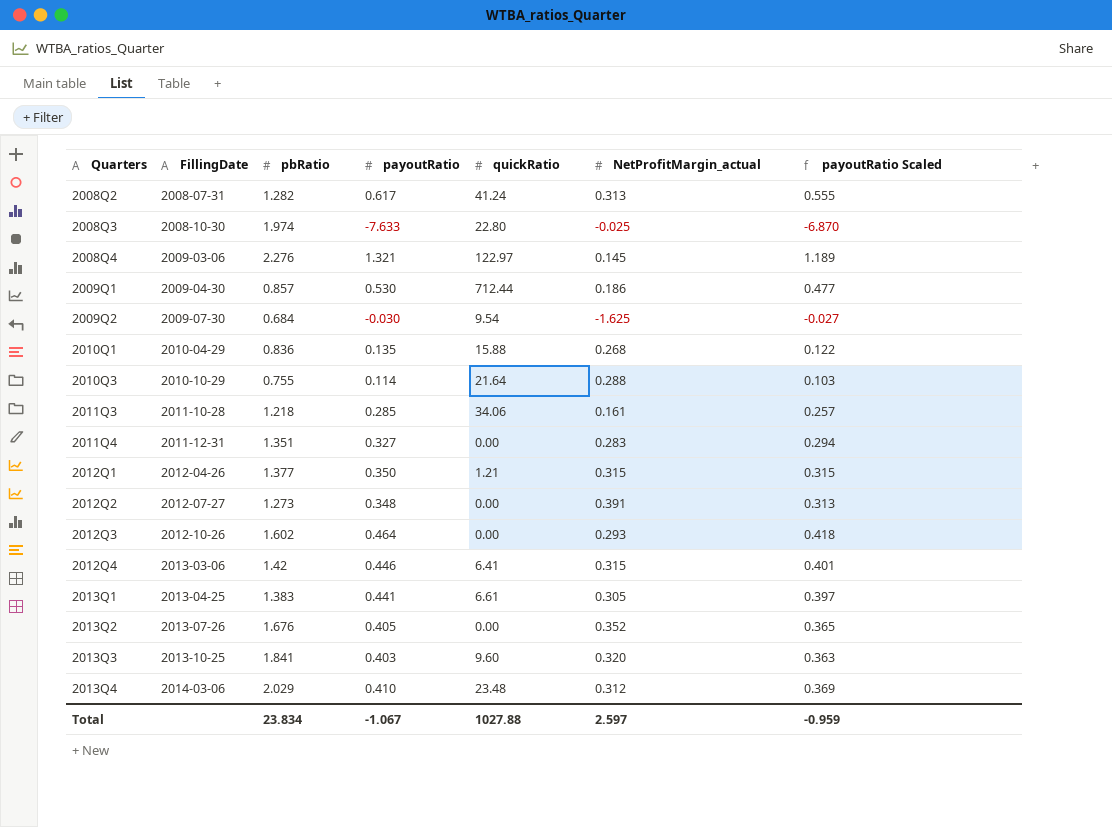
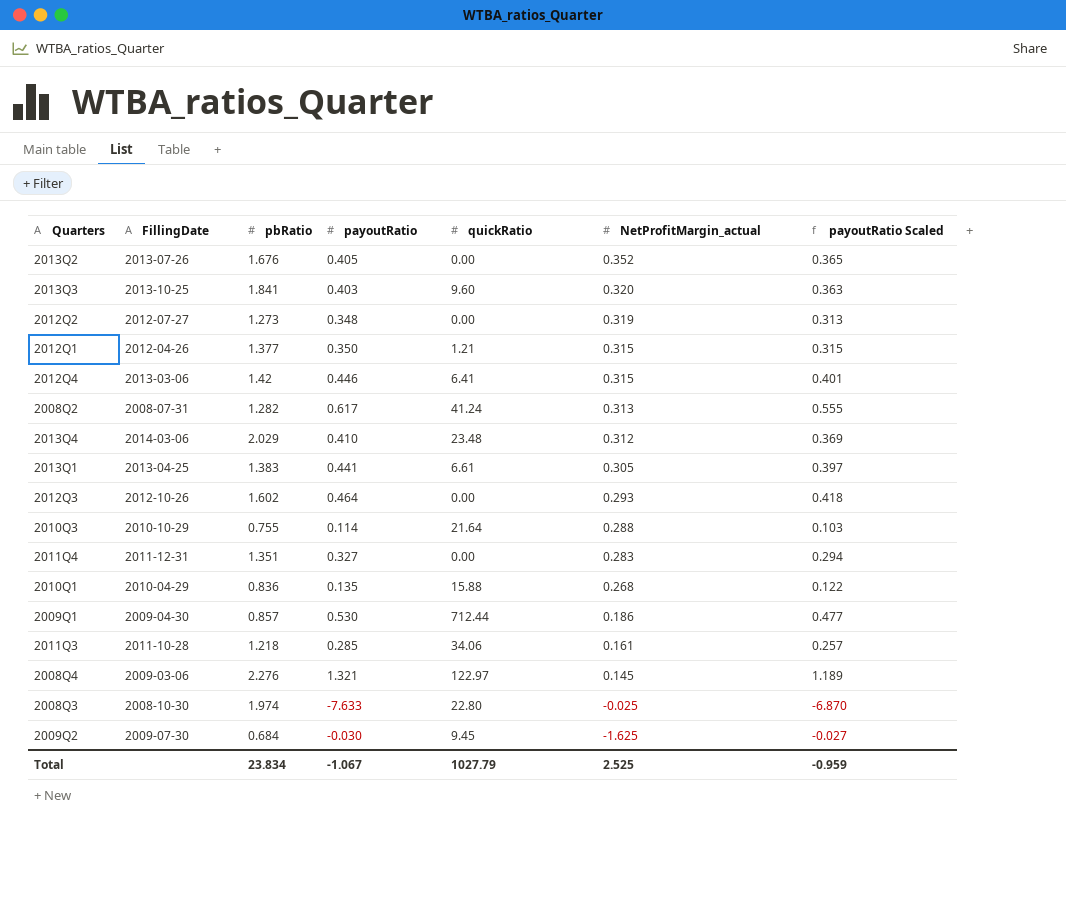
row order: Quarters ascending -> NetProfitMargin_actual descending
2012Q2 | NetProfitMargin_actual: 0.391 -> 0.319
2009Q2 | quickRatio: 9.54 -> 9.45
Total | quickRatio: 1027.88 -> 1027.79
Total | NetProfitMargin_actual: 2.597 -> 2.525

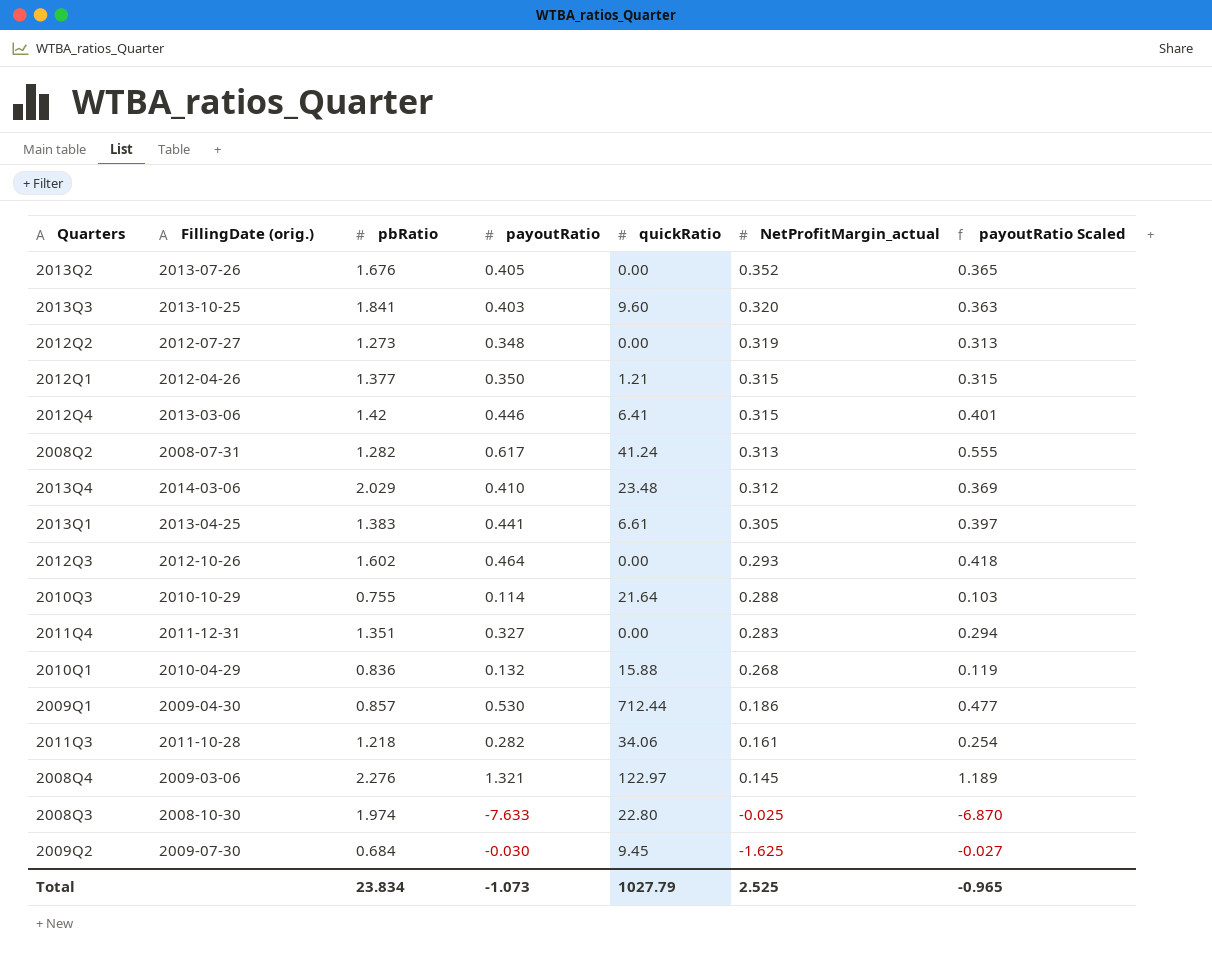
column name: FillingDate -> FillingDate (orig.)
2010Q1 | payoutRatio: 0.135 -> 0.132
2010Q1 | payoutRatio Scaled: 0.122 -> 0.119
2011Q3 | payoutRatio: 0.285 -> 0.282
2011Q3 | payoutRatio Scaled: 0.257 -> 0.254
Total | payoutRatio: -1.067 -> -1.073
Total | payoutRatio Scaled: -0.959 -> -0.965

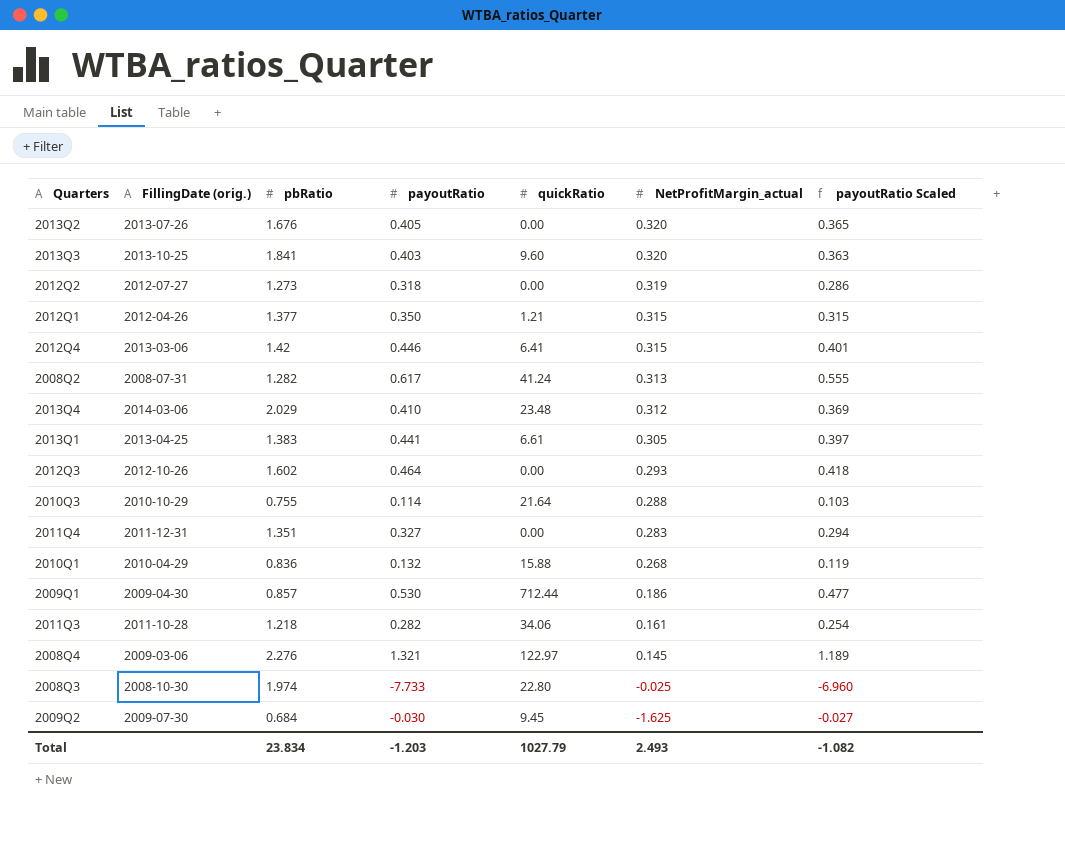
2013Q2 | NetProfitMargin_actual: 0.352 -> 0.320
2012Q2 | payoutRatio: 0.348 -> 0.318
2012Q2 | payoutRatio Scaled: 0.313 -> 0.286
2008Q3 | payoutRatio: -7.633 -> -7.733
2008Q3 | payoutRatio Scaled: -6.870 -> -6.960
Total | payoutRatio: -1.073 -> -1.203
Total | NetProfitMargin_actual: 2.525 -> 2.493
Total | payoutRatio Scaled: -0.965 -> -1.082

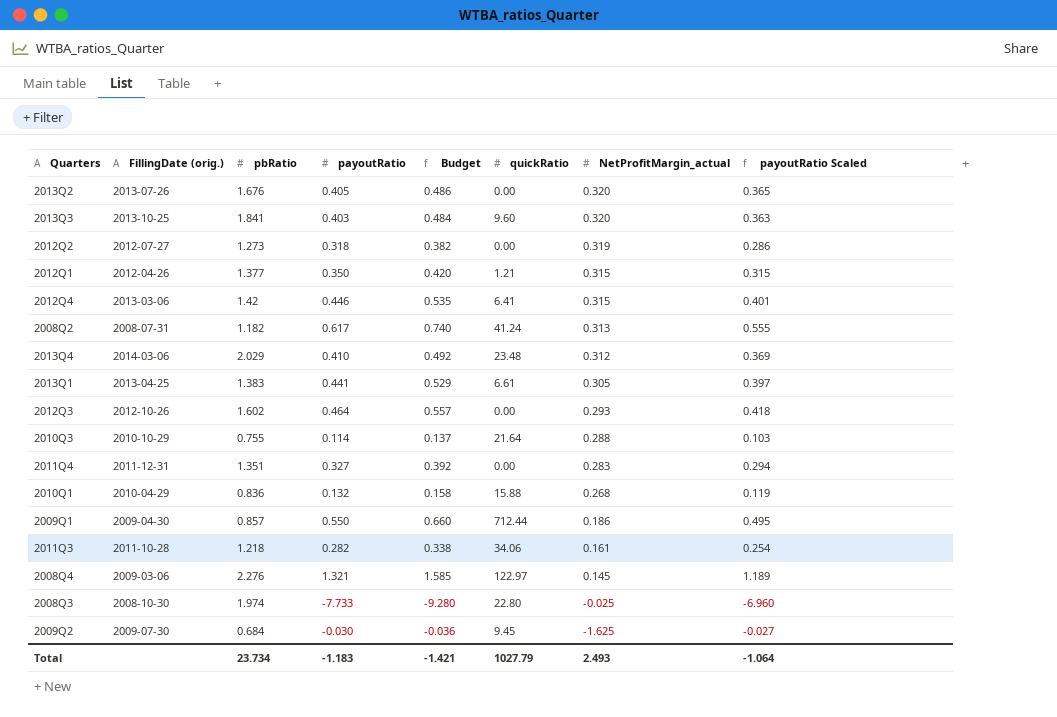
column Budget | formula: none -> [payoutRatio] * 1.2
2008Q2 | pbRatio: 1.282 -> 1.182
2009Q1 | payoutRatio: 0.530 -> 0.550
2009Q1 | payoutRatio Scaled: 0.477 -> 0.495
Total | pbRatio: 23.834 -> 23.734
Total | payoutRatio: -1.203 -> -1.183
Total | payoutRatio Scaled: -1.082 -> -1.064

